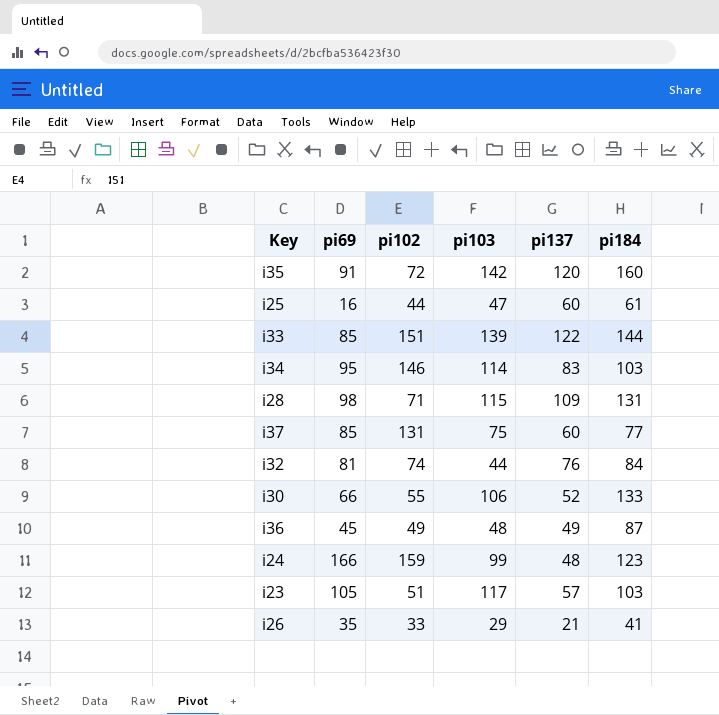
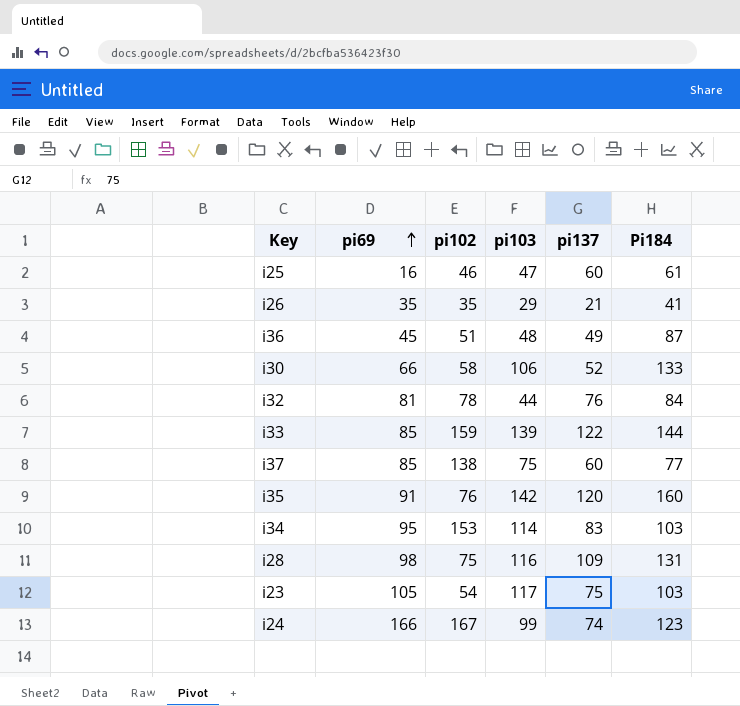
row order: none -> pi69 ascending
column name: pi184 -> Pi184
i25 | pi102: 44 -> 46
i26 | pi102: 33 -> 35
i36 | pi102: 49 -> 51
i30 | pi102: 55 -> 58
i32 | pi102: 74 -> 78
i33 | pi102: 151 -> 159
i37 | pi102: 131 -> 138
i35 | pi102: 72 -> 76
i34 | pi102: 146 -> 153
i28 | pi102: 71 -> 75
i28 | pi103: 115 -> 116
i23 | pi102: 51 -> 54
i23 | pi137: 57 -> 75
i24 | pi102: 159 -> 167
i24 | pi137: 48 -> 74

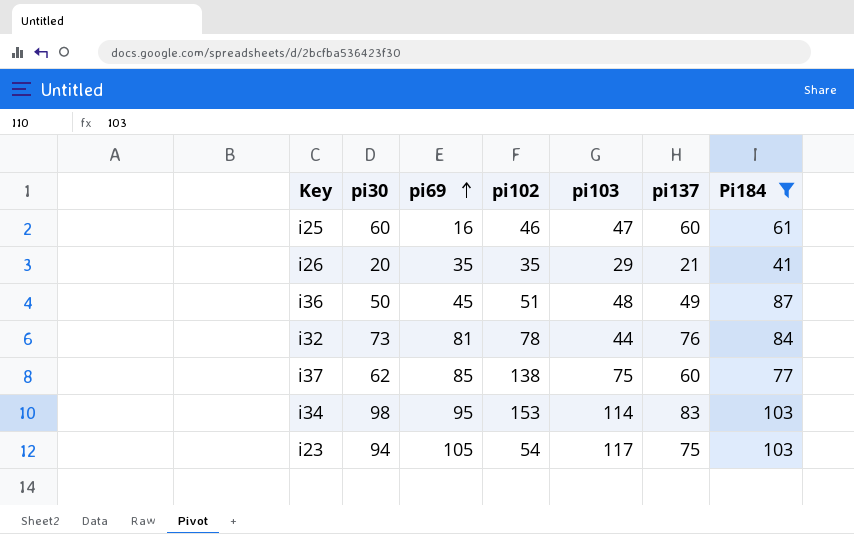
filter: none -> Pi184 <= 103
column pi30 | position: none -> 2

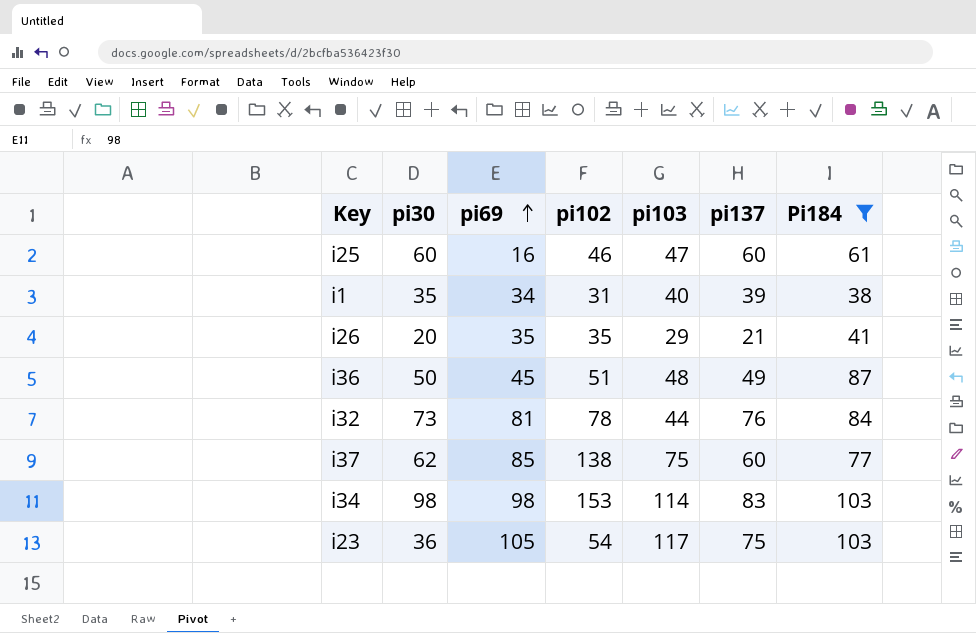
row i1: none -> 35 | 34 | 31 | 40 | 39 | 38
i34 | pi69: 95 -> 98
i23 | pi30: 94 -> 36

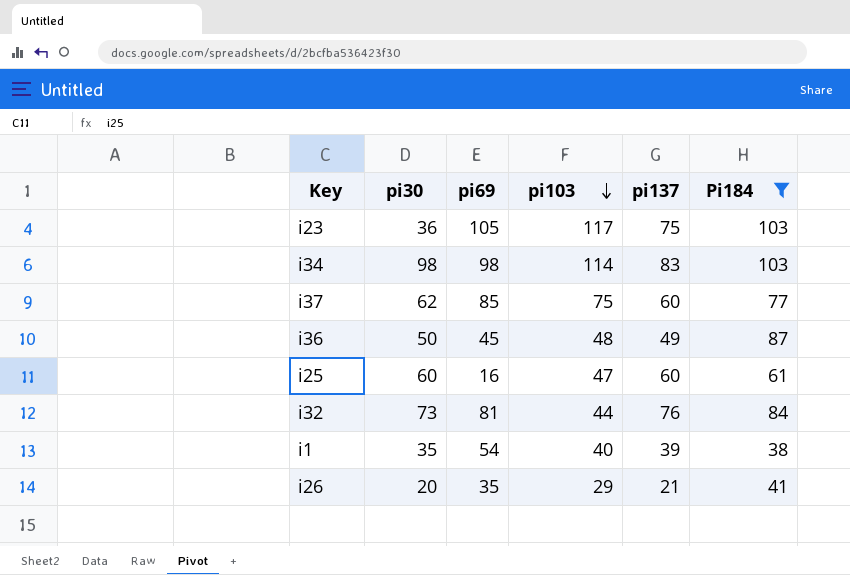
row order: pi69 ascending -> pi103 descending
column pi102 | position: 4 -> none
i1 | pi69: 34 -> 54

